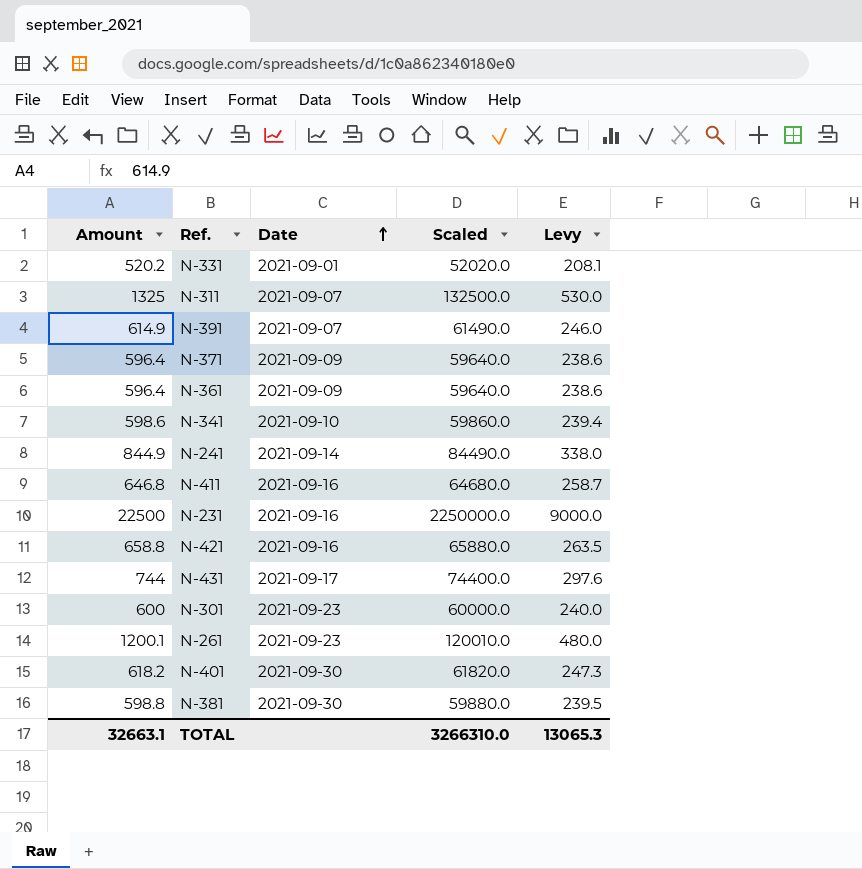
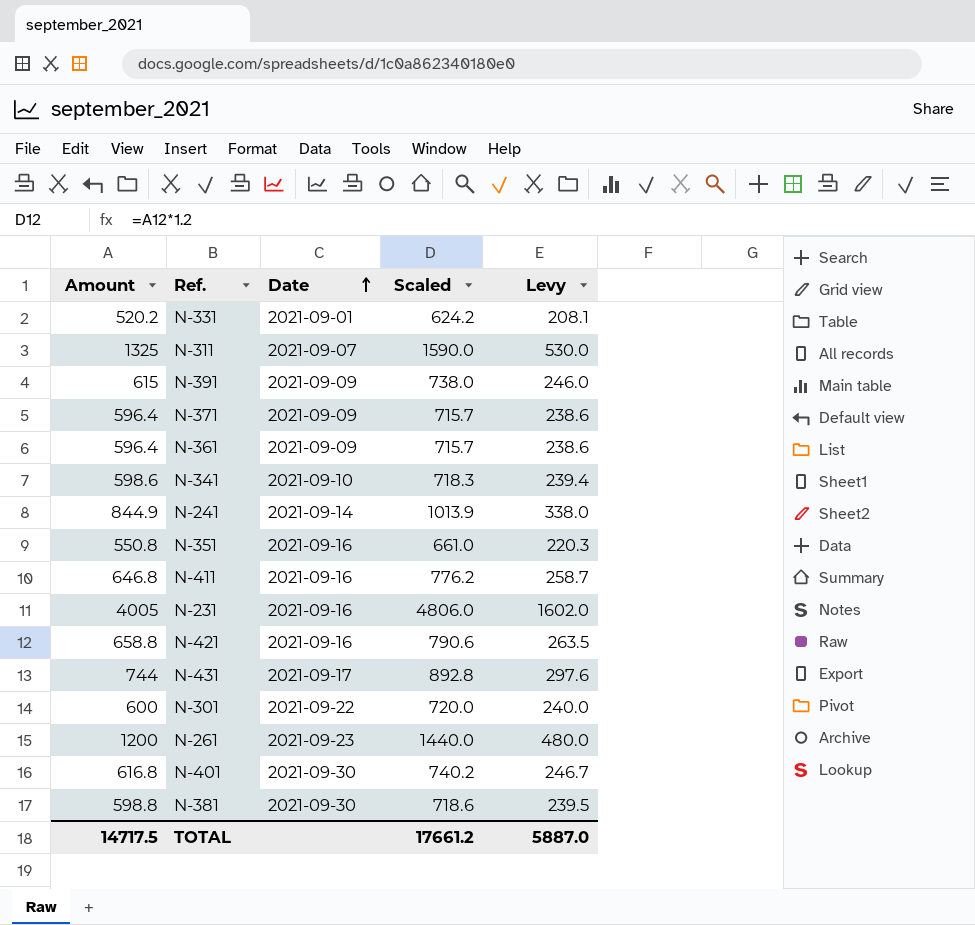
column Scaled | formula: [Amount] * 100 -> [Amount] * 1.2
N-391 | Amount: 614.9 -> 615
N-391 | Date: 2021-09-07 -> 2021-09-09
row N-351: none -> 550.8 | 2021-09-16 | 661.0 | 220.3
N-231 | Amount: 22500 -> 4005
N-231 | Levy: 9000.0 -> 1602.0
N-301 | Date: 2021-09-23 -> 2021-09-22
N-261 | Amount: 1200.1 -> 1200
N-401 | Amount: 618.2 -> 616.8
N-401 | Levy: 247.3 -> 246.7
TOTAL | Amount: 32663.1 -> 14717.5
TOTAL | Scaled: 3266310.0 -> 17661.2
TOTAL | Levy: 13065.3 -> 5887.0

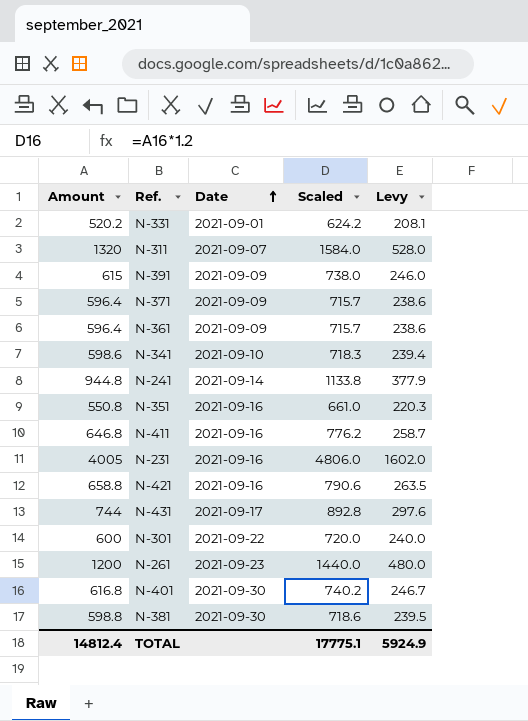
N-311 | Amount: 1325 -> 1320
N-311 | Scaled: 1590.0 -> 1584.0
N-311 | Levy: 530.0 -> 528.0
N-241 | Amount: 844.9 -> 944.8
N-241 | Scaled: 1013.9 -> 1133.8
N-241 | Levy: 338.0 -> 377.9
TOTAL | Amount: 14717.5 -> 14812.4
TOTAL | Scaled: 17661.2 -> 17775.1
TOTAL | Levy: 5887.0 -> 5924.9

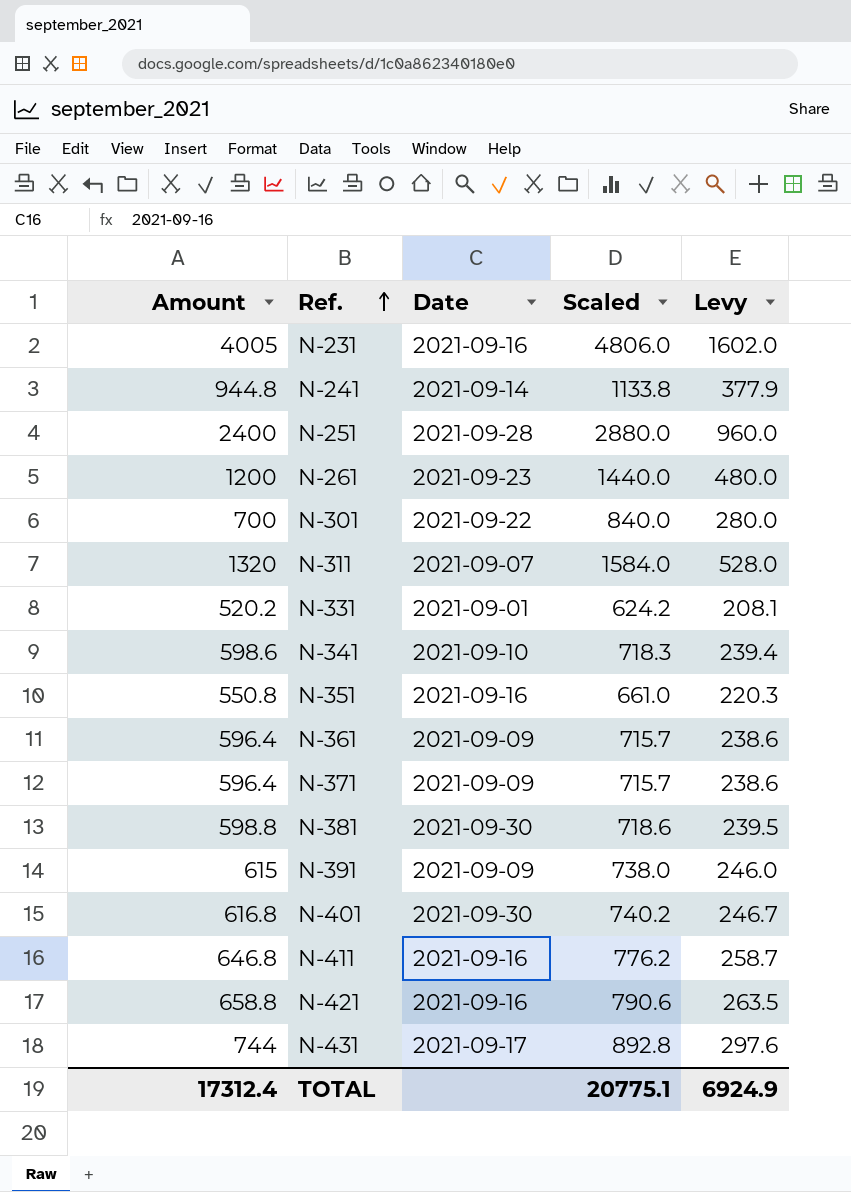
row order: Date ascending -> Ref. ascending
row N-251: none -> 2400 | 2021-09-28 | 2880.0 | 960.0
N-301 | Amount: 600 -> 700
N-301 | Scaled: 720.0 -> 840.0
N-301 | Levy: 240.0 -> 280.0
TOTAL | Amount: 14812.4 -> 17312.4
TOTAL | Scaled: 17775.1 -> 20775.1
TOTAL | Levy: 5924.9 -> 6924.9

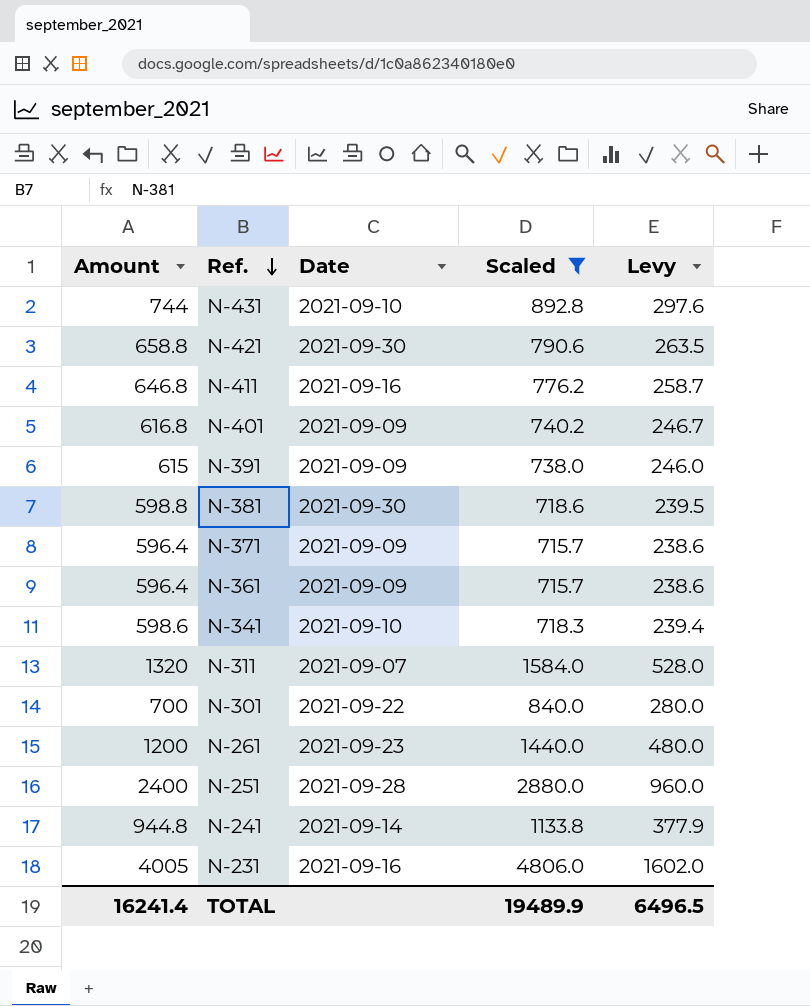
filter: none -> Scaled >= 715.7
row order: Ref. ascending -> Ref. descending
N-431 | Date: 2021-09-17 -> 2021-09-10
N-421 | Date: 2021-09-16 -> 2021-09-30
N-401 | Date: 2021-09-30 -> 2021-09-09
TOTAL | Amount: 17312.4 -> 16241.4
TOTAL | Scaled: 20775.1 -> 19489.9
TOTAL | Levy: 6924.9 -> 6496.5

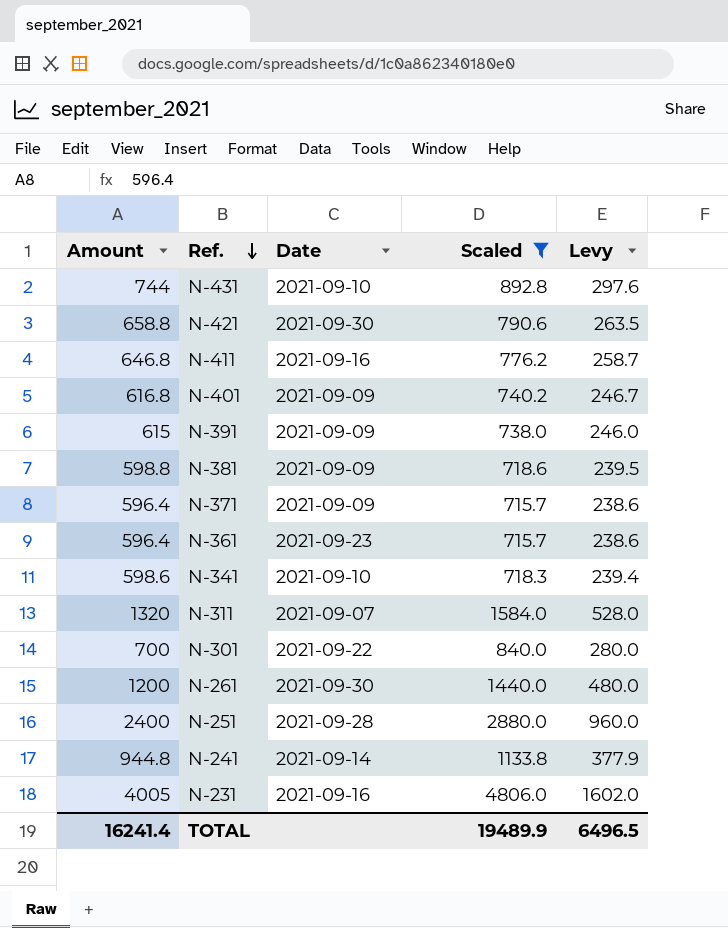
N-381 | Date: 2021-09-30 -> 2021-09-09
N-361 | Date: 2021-09-09 -> 2021-09-23
N-261 | Date: 2021-09-23 -> 2021-09-30

